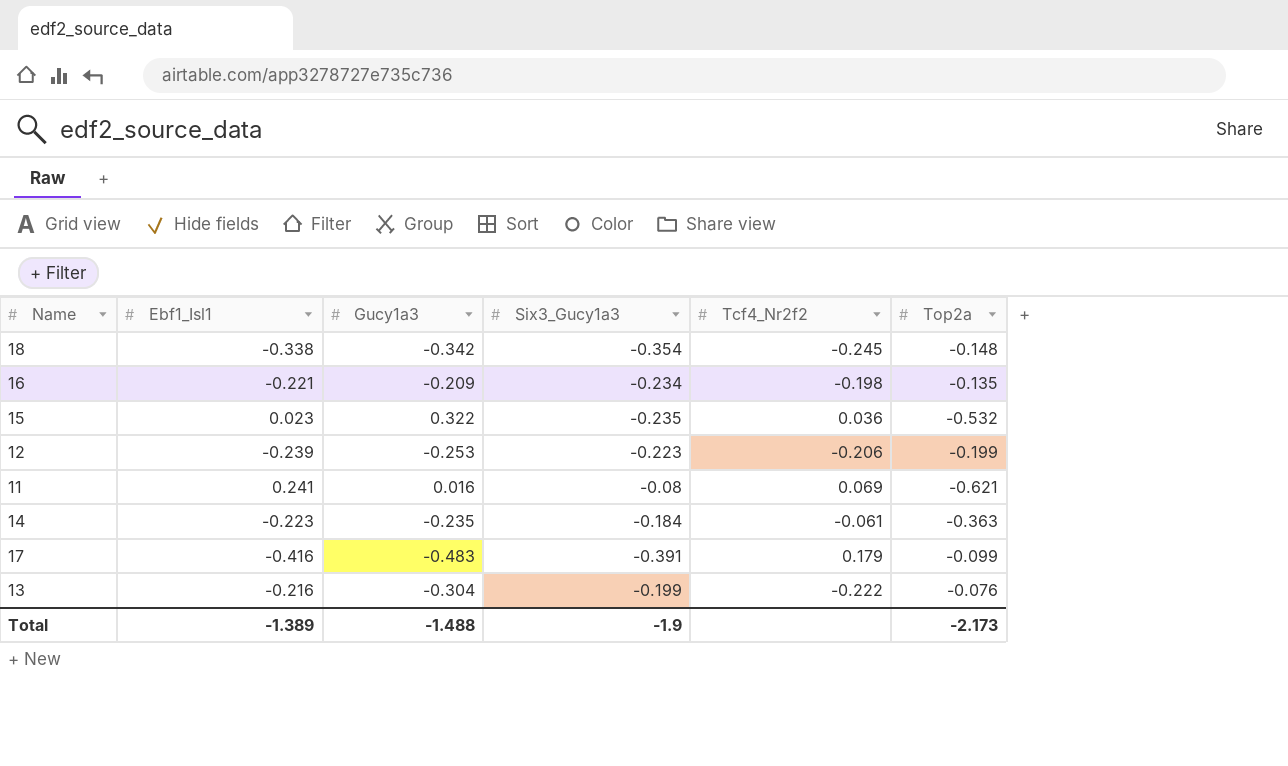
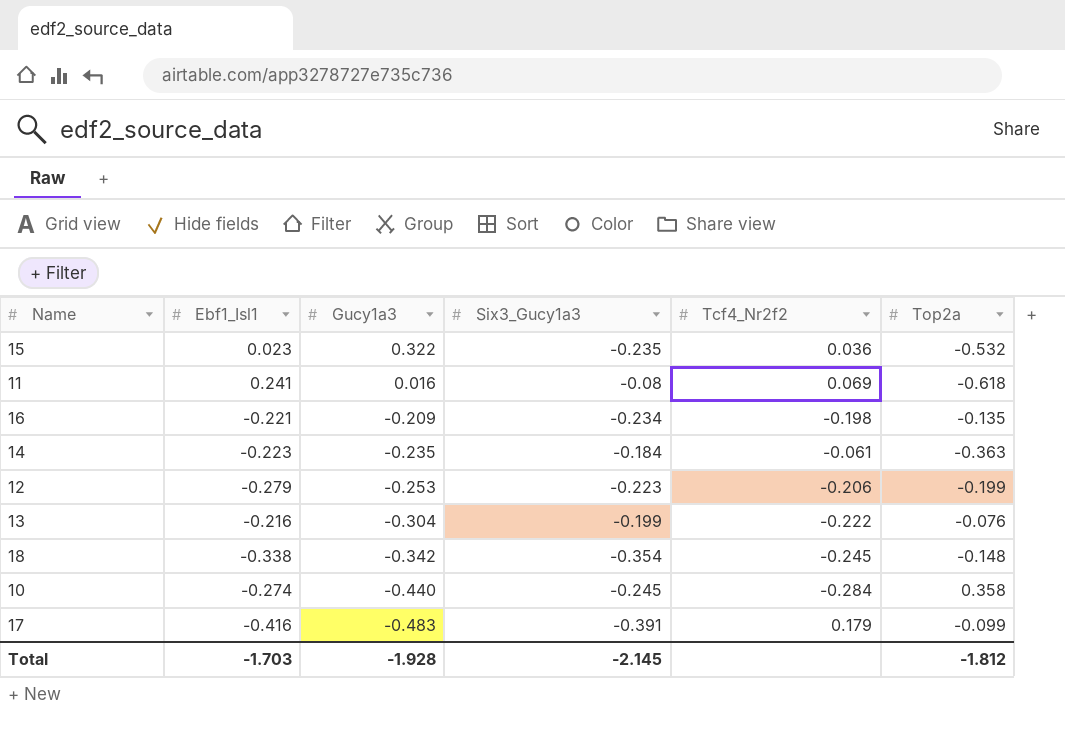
row order: none -> Gucy1a3 descending
11 | Top2a: -0.621 -> -0.618
12 | Ebf1_Isl1: -0.239 -> -0.279
row 10: none -> -0.274 | -0.440 | -0.245 | -0.284 | 0.358
Total | Ebf1_Isl1: -1.389 -> -1.703
Total | Gucy1a3: -1.488 -> -1.928
Total | Six3_Gucy1a3: -1.9 -> -2.145
Total | Top2a: -2.173 -> -1.812

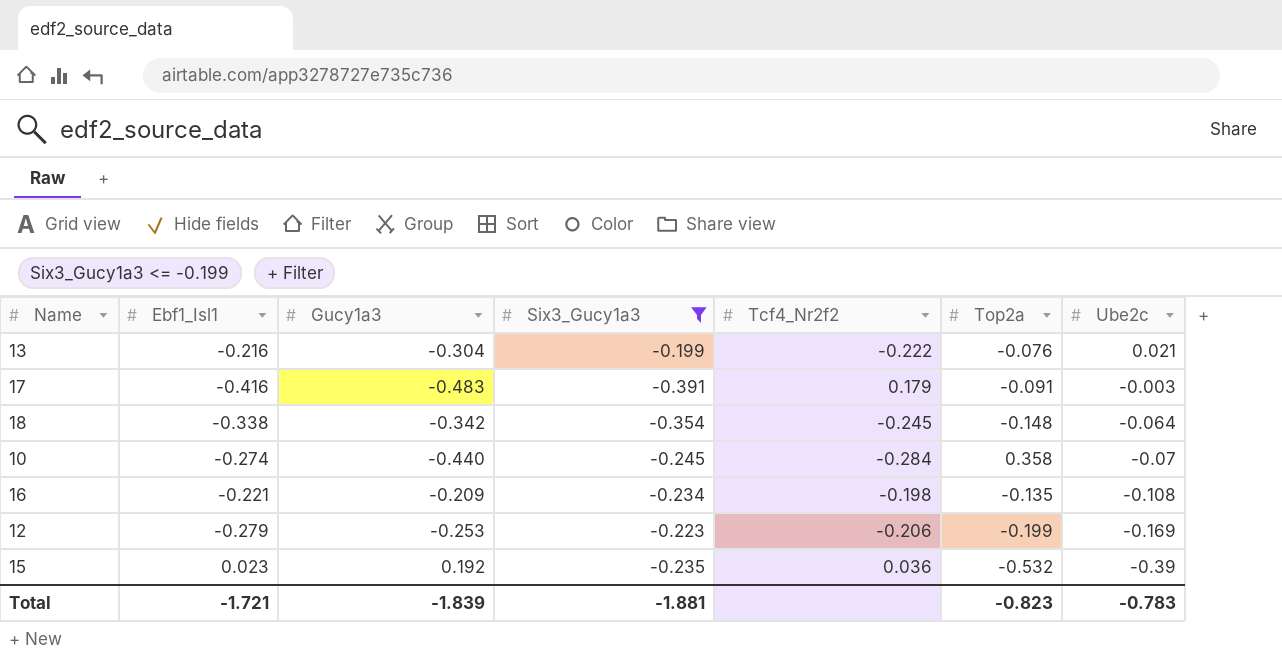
filter: none -> Six3_Gucy1a3 <= -0.199
row order: Gucy1a3 descending -> Ube2c descending
column Ube2c | position: none -> 7
17 | Top2a: -0.099 -> -0.091
15 | Gucy1a3: 0.322 -> 0.192
Total | Ebf1_Isl1: -1.703 -> -1.721
Total | Gucy1a3: -1.928 -> -1.839
Total | Six3_Gucy1a3: -2.145 -> -1.881
Total | Top2a: -1.812 -> -0.823

